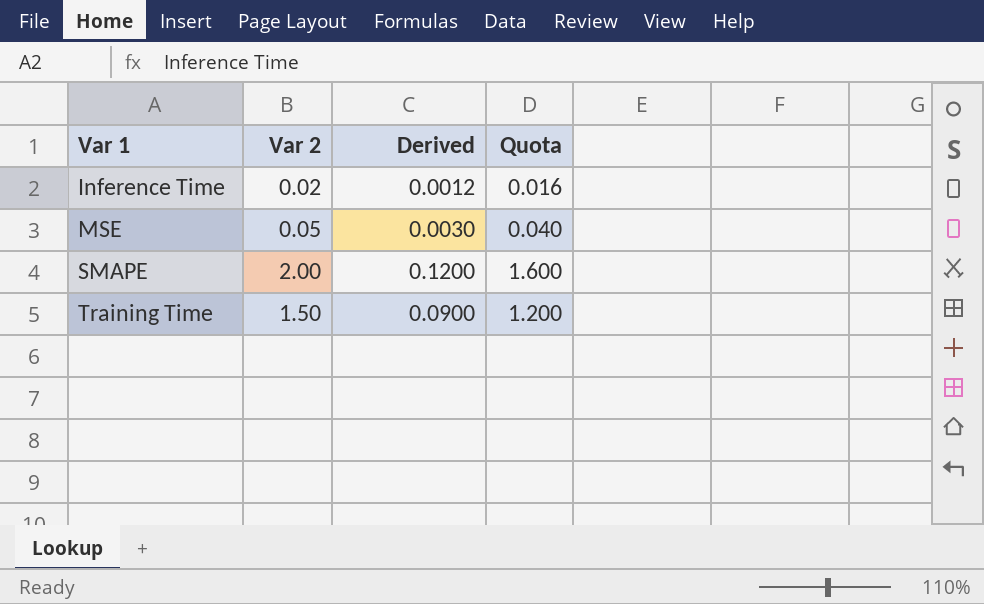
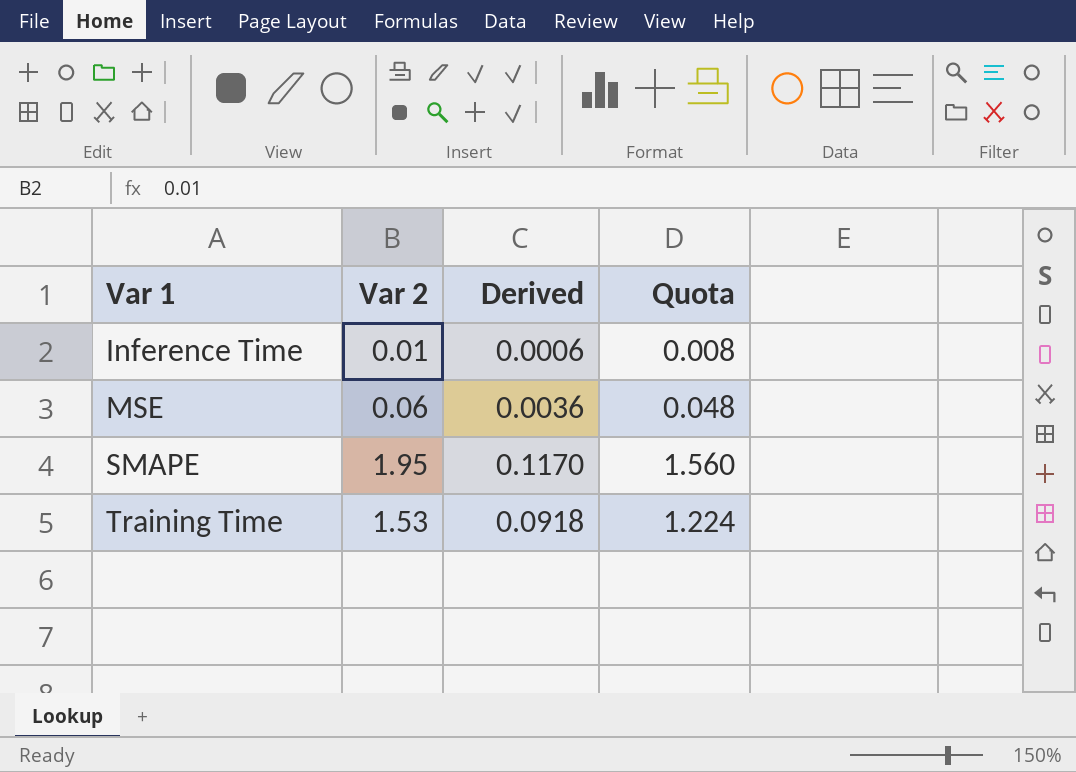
Inference Time | Var 2: 0.02 -> 0.01
Inference Time | Derived: 0.0012 -> 0.0006
Inference Time | Quota: 0.016 -> 0.008
MSE | Var 2: 0.05 -> 0.06
MSE | Derived: 0.0030 -> 0.0036
MSE | Quota: 0.040 -> 0.048
SMAPE | Var 2: 2.00 -> 1.95
SMAPE | Derived: 0.1200 -> 0.1170
SMAPE | Quota: 1.600 -> 1.560
Training Time | Var 2: 1.50 -> 1.53
Training Time | Derived: 0.0900 -> 0.0918
Training Time | Quota: 1.200 -> 1.224

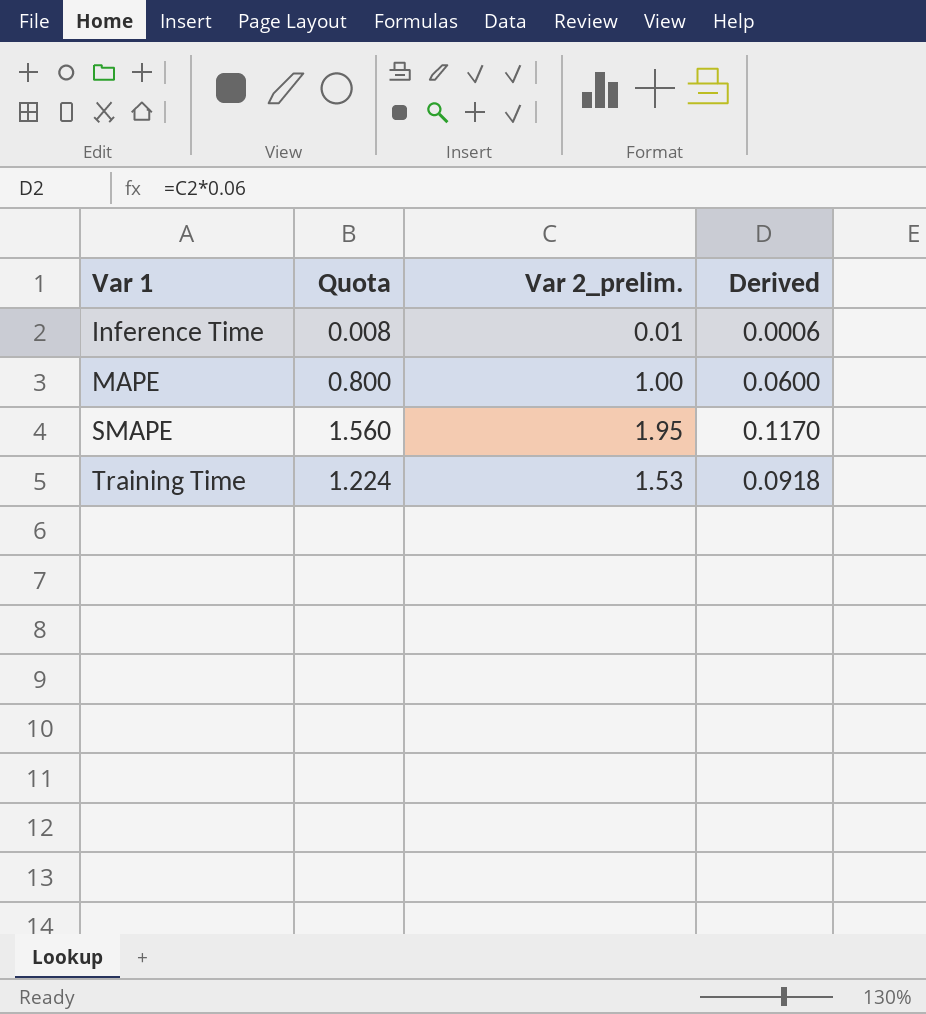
column Quota | position: 4 -> 2
column name: Var 2 -> Var 2_prelim.
row MSE: 0.06 | 0.0036 | 0.048 -> none
row MAPE: none -> 0.800 | 1.00 | 0.0600

